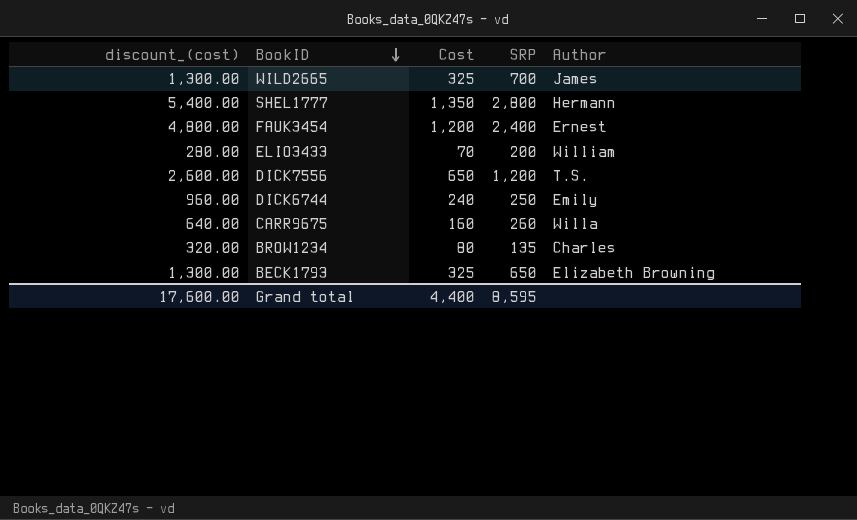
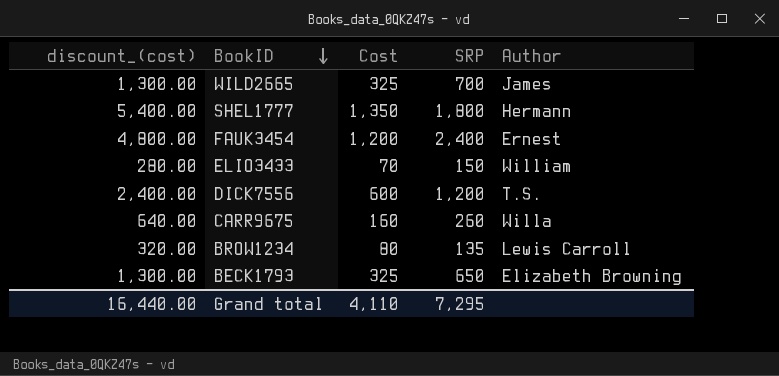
row DICK6744: 960.00 | 240 | 250 | Emily -> none
SHEL1777 | SRP: 2,800 -> 1,800
ELIO3433 | SRP: 200 -> 150
DICK7556 | discount_(cost): 2,600.00 -> 2,400.00
DICK7556 | Cost: 650 -> 600
BROW1234 | Author: Charles -> Lewis Carroll
Grand total | discount_(cost): 17,600.00 -> 16,440.00
Grand total | Cost: 4,400 -> 4,110
Grand total | SRP: 8,595 -> 7,295

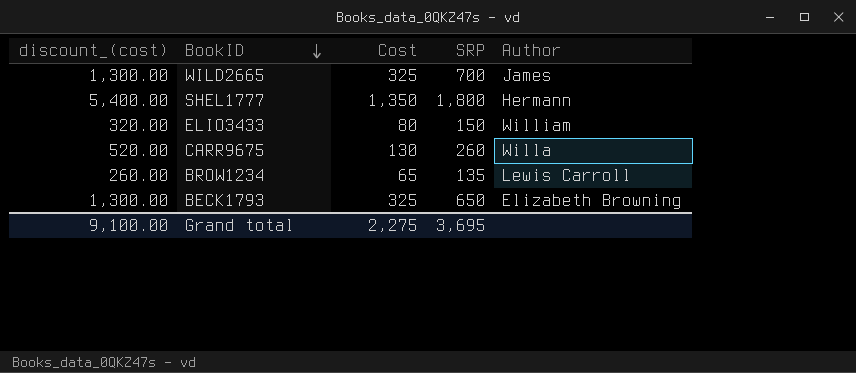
row FAUK3454: 4,800.00 | 1,200 | 2,400 | Ernest -> none
row DICK7556: 2,400.00 | 600 | 1,200 | T.S. -> none
ELIO3433 | discount_(cost): 280.00 -> 320.00
ELIO3433 | Cost: 70 -> 80
CARR9675 | discount_(cost): 640.00 -> 520.00
CARR9675 | Cost: 160 -> 130
BROW1234 | discount_(cost): 320.00 -> 260.00
BROW1234 | Cost: 80 -> 65
Grand total | discount_(cost): 16,440.00 -> 9,100.00
Grand total | Cost: 4,110 -> 2,275
Grand total | SRP: 7,295 -> 3,695

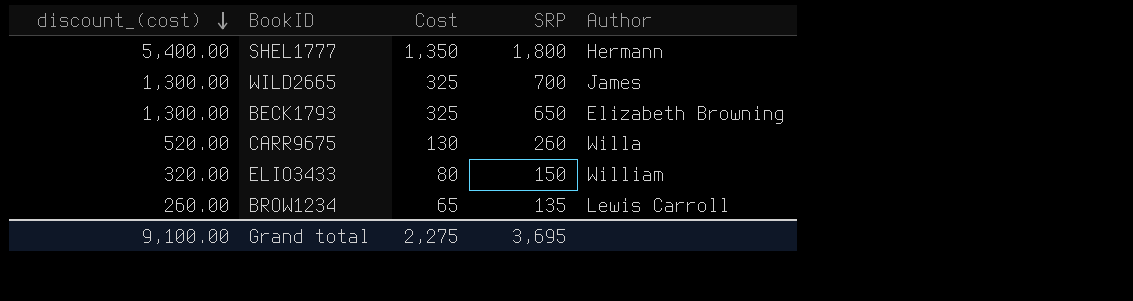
row order: BookID descending -> discount_(cost) descending

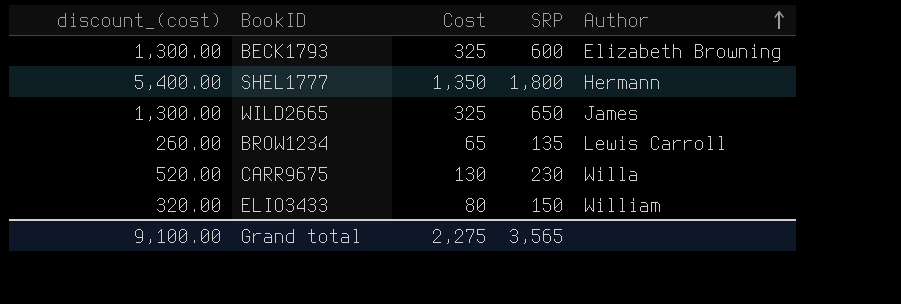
row order: discount_(cost) descending -> Author ascending
BECK1793 | SRP: 650 -> 600
WILD2665 | SRP: 700 -> 650
CARR9675 | SRP: 260 -> 230
Grand total | SRP: 3,695 -> 3,565

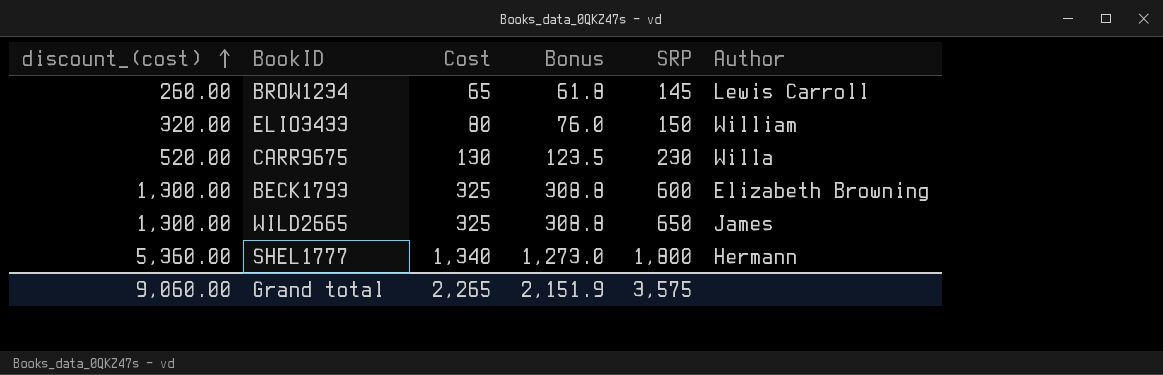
row order: Author ascending -> discount_(cost) ascending
column Bonus | formula: none -> [Cost] * 0.95
BROW1234 | SRP: 135 -> 145
SHEL1777 | discount_(cost): 5,400.00 -> 5,360.00
SHEL1777 | Cost: 1,350 -> 1,340
Grand total | discount_(cost): 9,100.00 -> 9,060.00
Grand total | Cost: 2,275 -> 2,265
Grand total | SRP: 3,565 -> 3,575

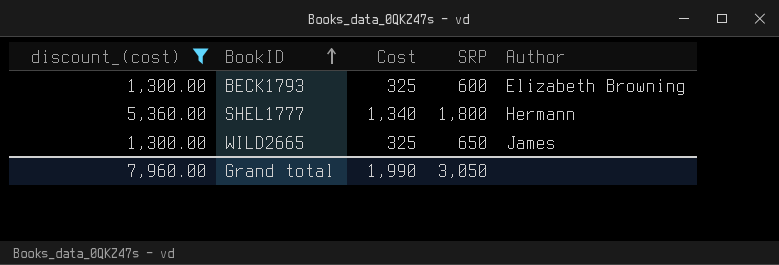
filter: none -> discount_(cost) >= 1,300.00
row order: discount_(cost) ascending -> BookID ascending
column Bonus | formula: [Cost] * 0.95 -> none
Grand total | discount_(cost): 9,060.00 -> 7,960.00
Grand total | Cost: 2,265 -> 1,990
Grand total | SRP: 3,575 -> 3,050

